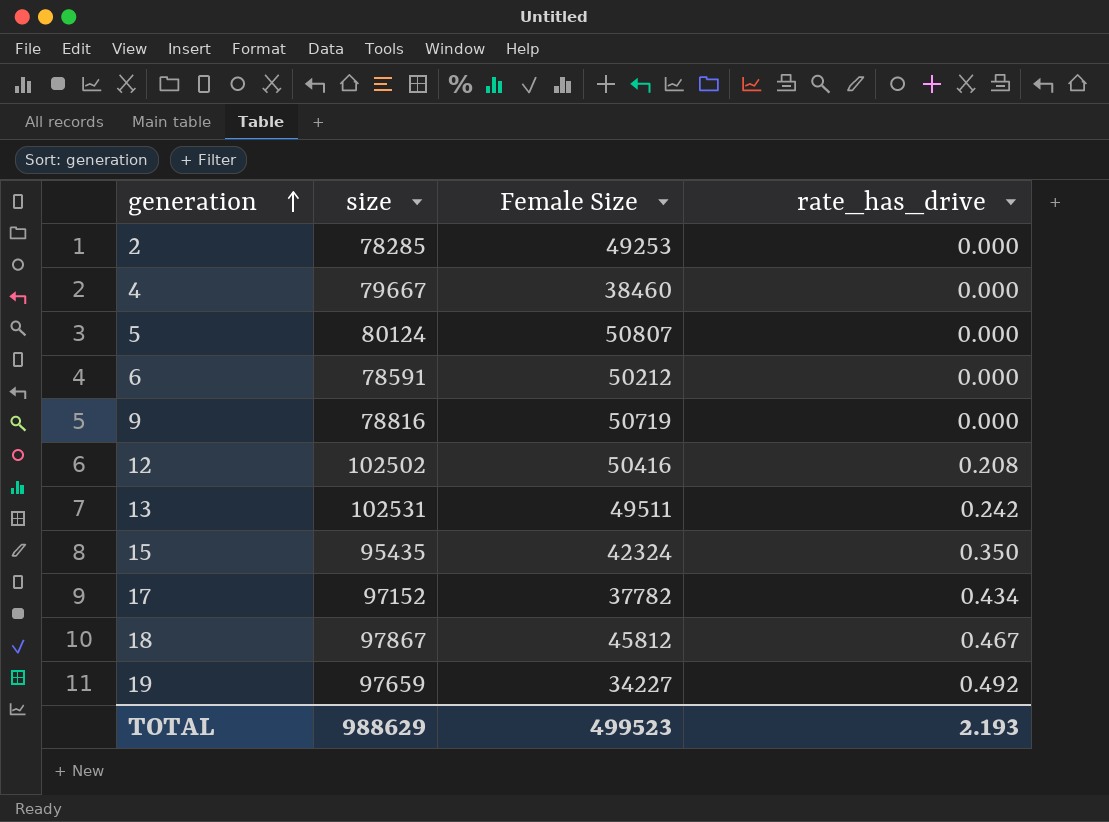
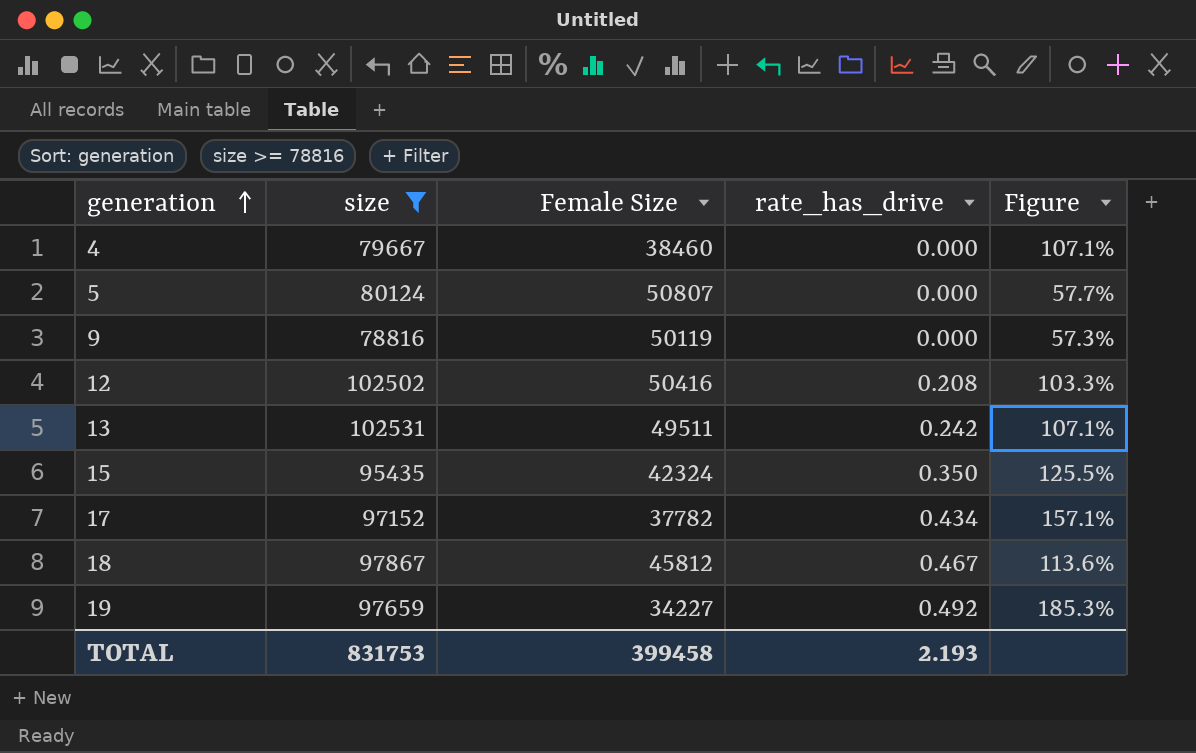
filter: none -> size >= 78816
column Figure | formula: none -> ([size] - [Female Size]) / [Female Size]
9 | Female Size: 50719 -> 50119
TOTAL | size: 988629 -> 831753
TOTAL | Female Size: 499523 -> 399458

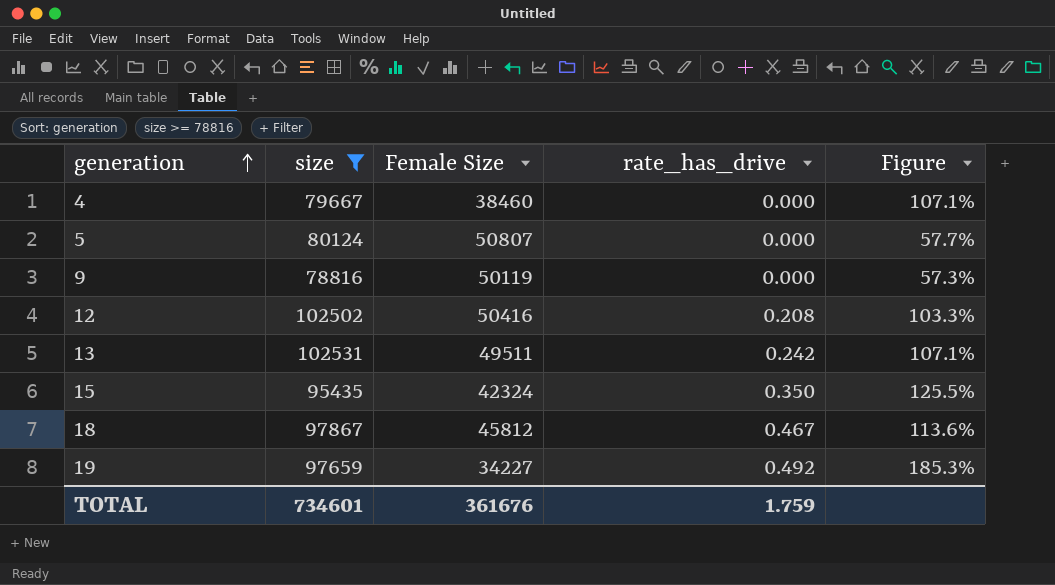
row 17: 97152 | 37782 | 0.434 | 157.1% -> none
TOTAL | size: 831753 -> 734601
TOTAL | Female Size: 399458 -> 361676
TOTAL | rate_has_drive: 2.193 -> 1.759

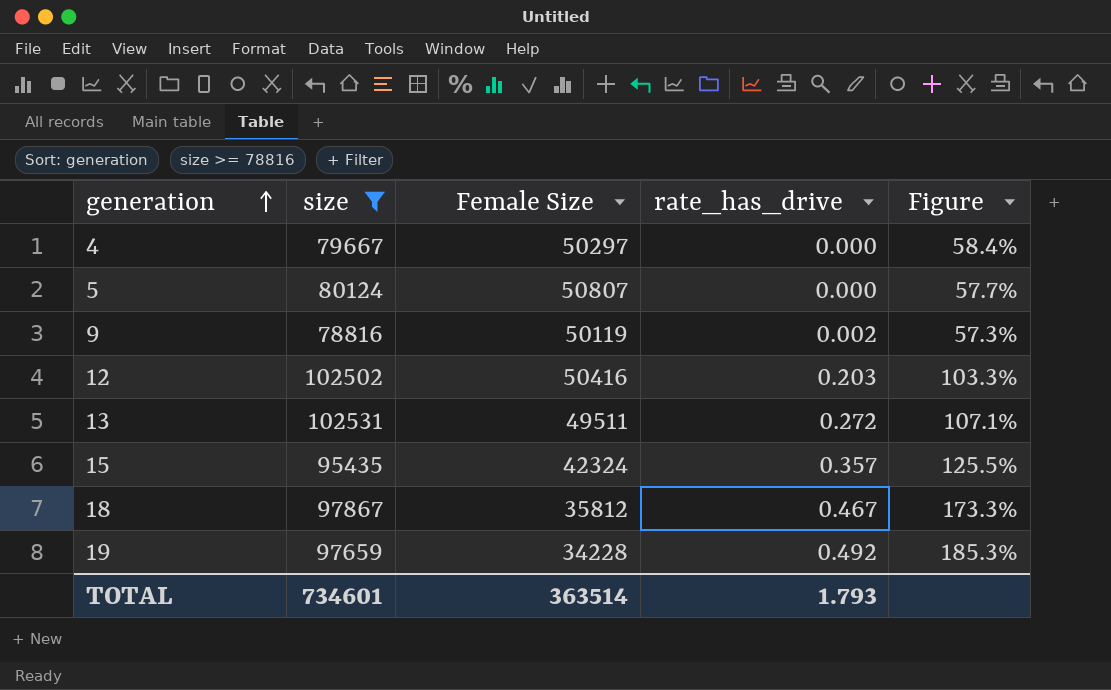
4 | Female Size: 38460 -> 50297
4 | Figure: 107.1% -> 58.4%
9 | rate_has_drive: 0.000 -> 0.002
12 | rate_has_drive: 0.208 -> 0.203
13 | rate_has_drive: 0.242 -> 0.272
15 | rate_has_drive: 0.350 -> 0.357
18 | Female Size: 45812 -> 35812
18 | Figure: 113.6% -> 173.3%
19 | Female Size: 34227 -> 34228
TOTAL | Female Size: 361676 -> 363514
TOTAL | rate_has_drive: 1.759 -> 1.793

